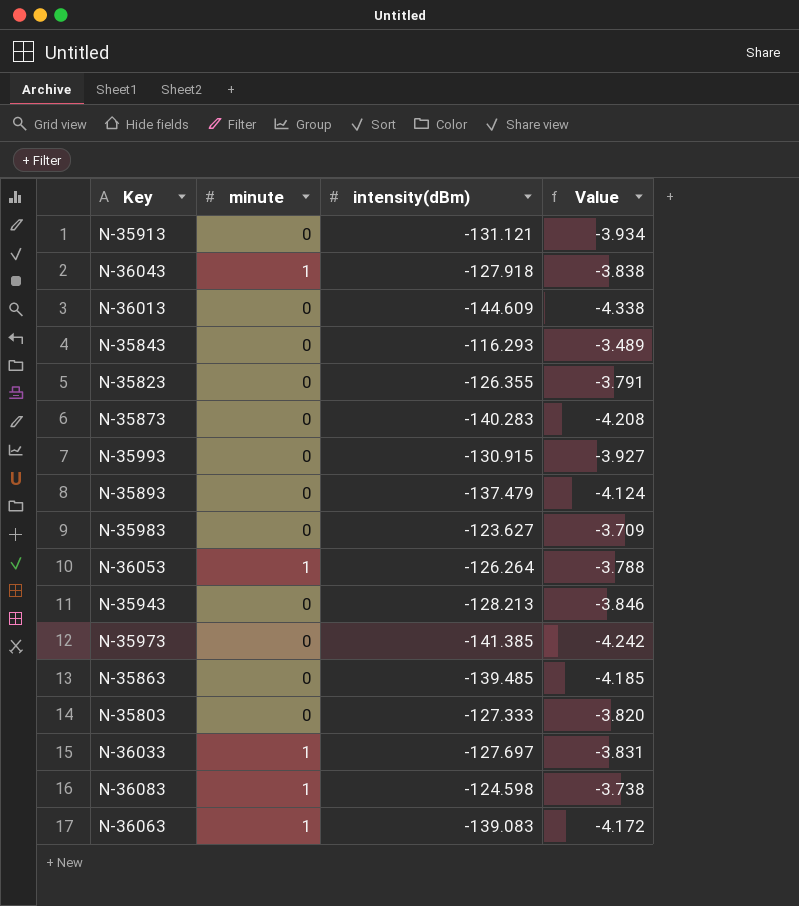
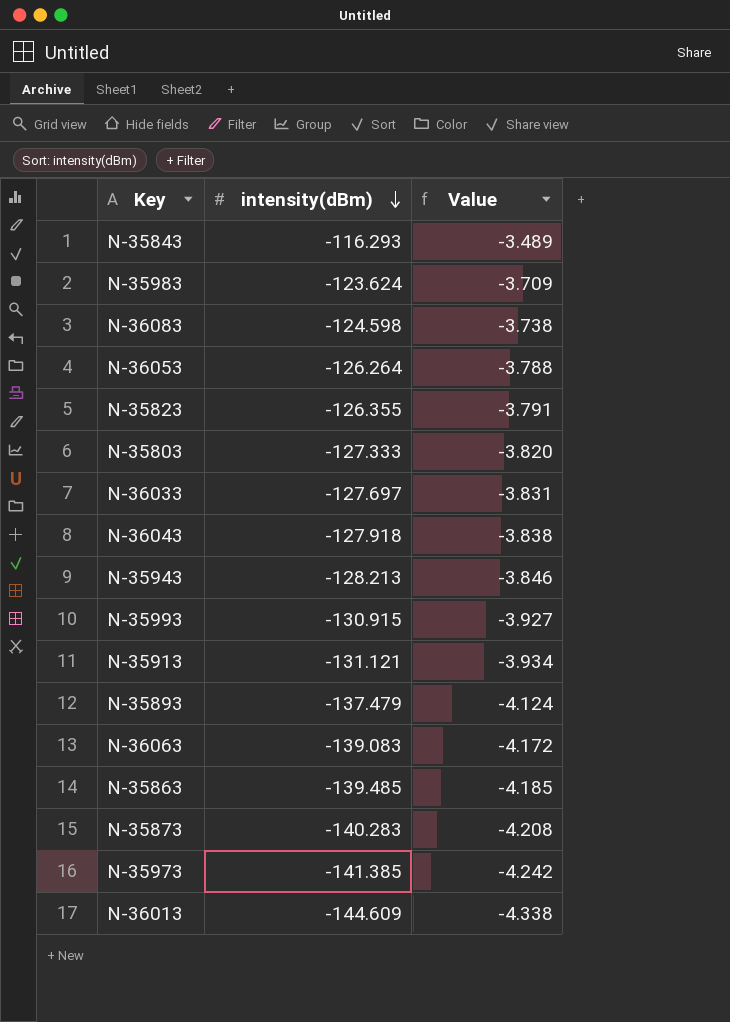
row order: none -> intensity(dBm) descending
column minute | position: 2 -> none
N-35983 | intensity(dBm): -123.627 -> -123.624

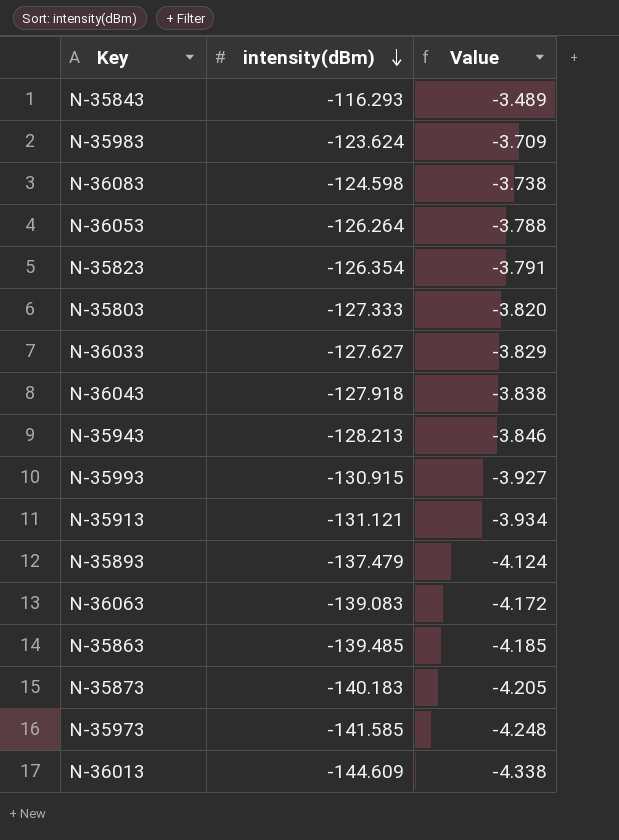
N-35823 | intensity(dBm): -126.355 -> -126.354
N-36033 | intensity(dBm): -127.697 -> -127.627
N-36033 | Value: -3.831 -> -3.829
N-35873 | intensity(dBm): -140.283 -> -140.183
N-35873 | Value: -4.208 -> -4.205
N-35973 | intensity(dBm): -141.385 -> -141.585
N-35973 | Value: -4.242 -> -4.248

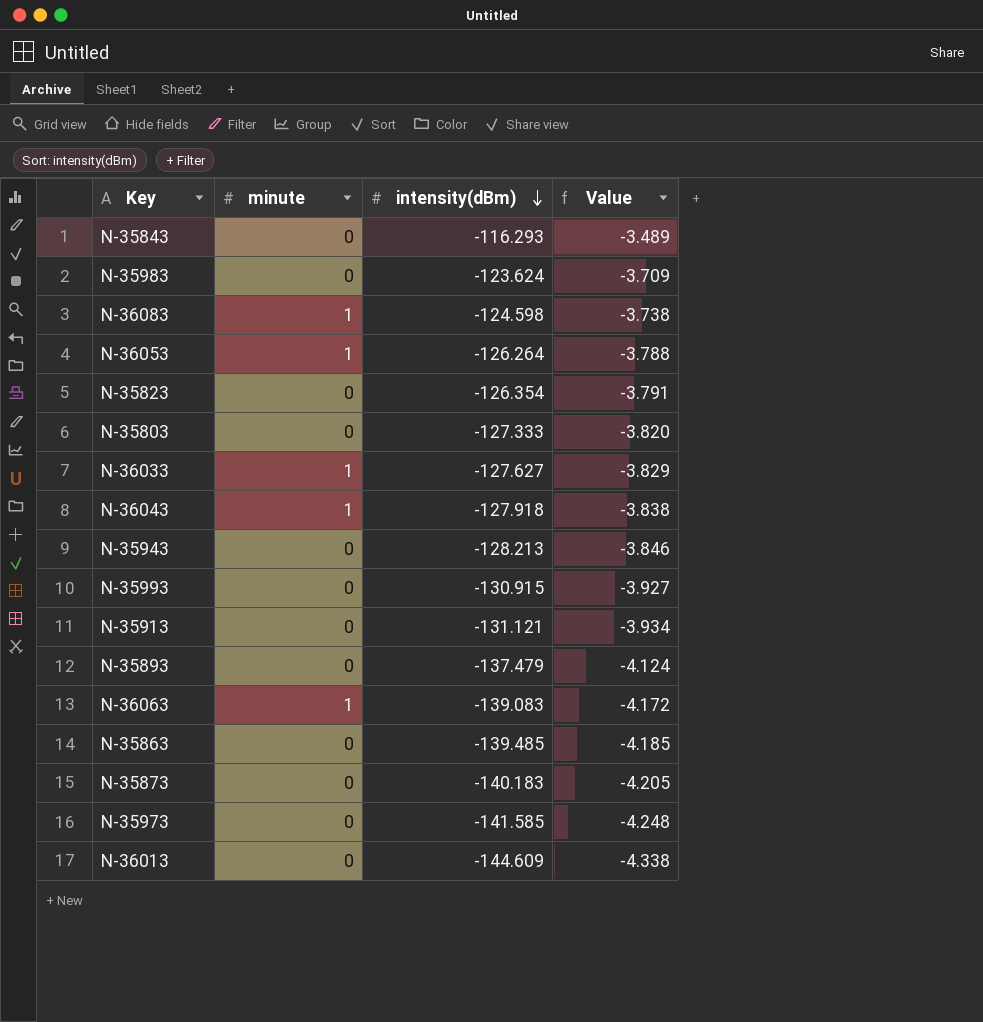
column minute | position: none -> 2

